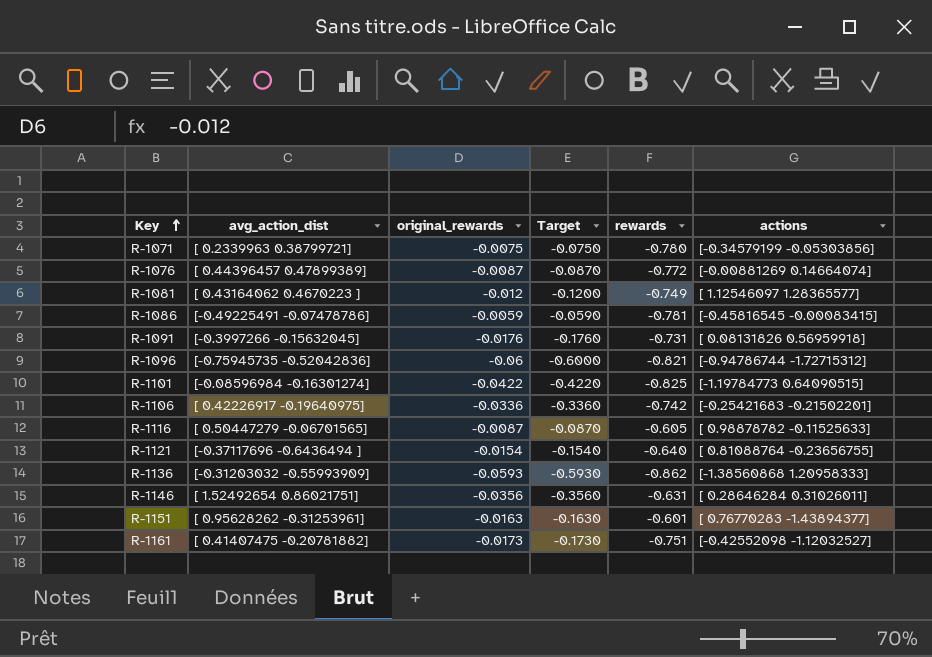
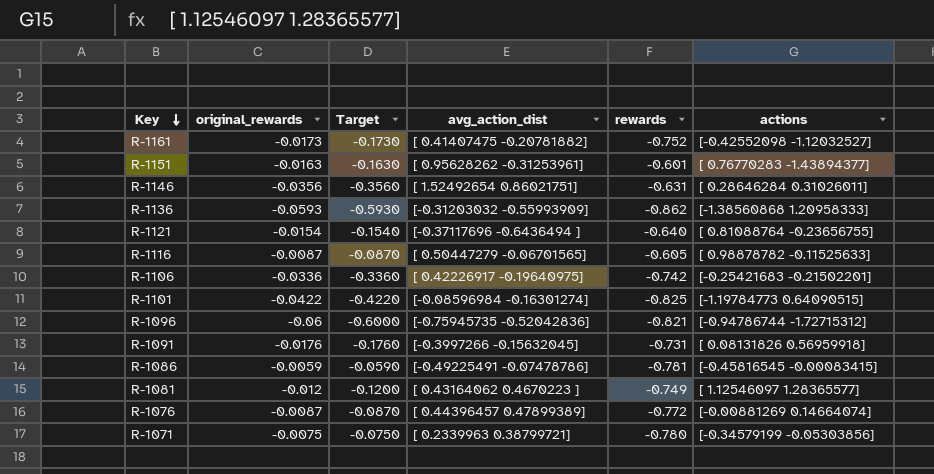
row order: Key ascending -> Key descending
column avg_action_dist | position: 2 -> 4
R-1161 | rewards: -0.751 -> -0.752

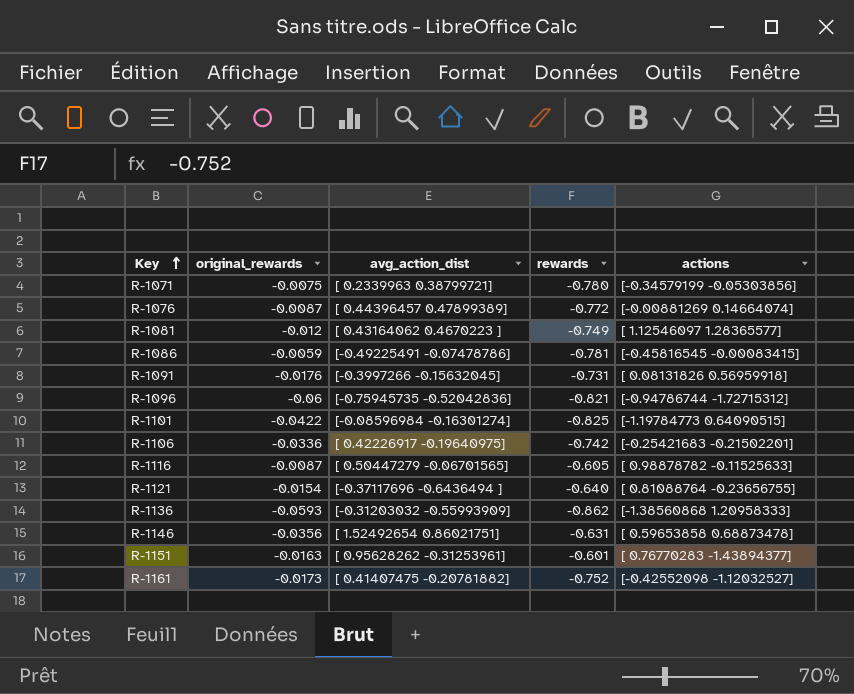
row order: Key descending -> Key ascending
column Target | formula: [original_rewards] * 10 -> none
R-1146 | actions: [ 0.28646284 0.31026011] -> [ 0.59653858 0.68873478]

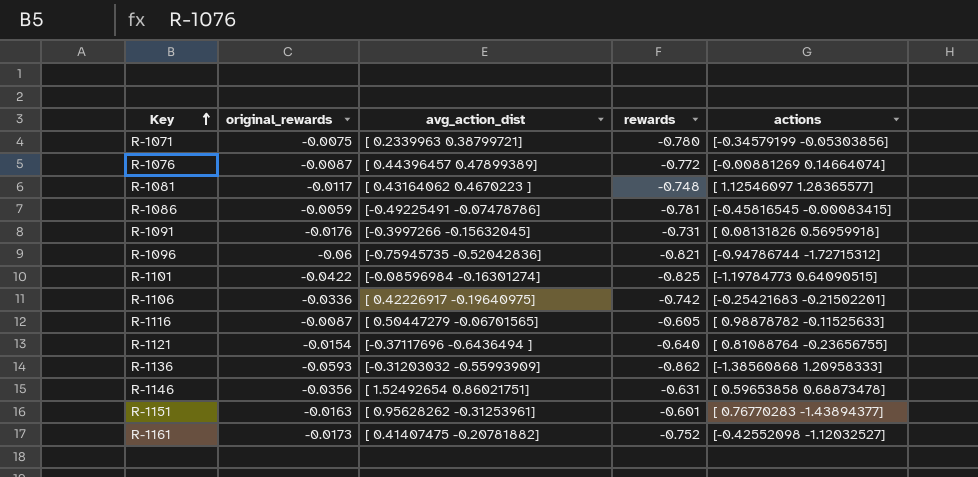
R-1081 | original_rewards: -0.012 -> -0.0117
R-1081 | rewards: -0.749 -> -0.748

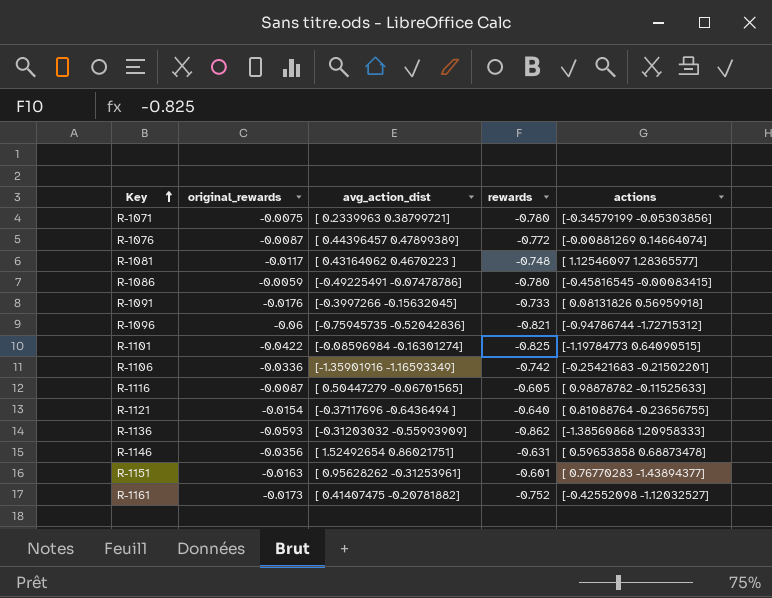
R-1086 | rewards: -0.781 -> -0.780
R-1091 | rewards: -0.731 -> -0.733
R-1106 | avg_action_dist: [ 0.42226917 -0.19640975] -> [-1.35901916 -1.16593349]

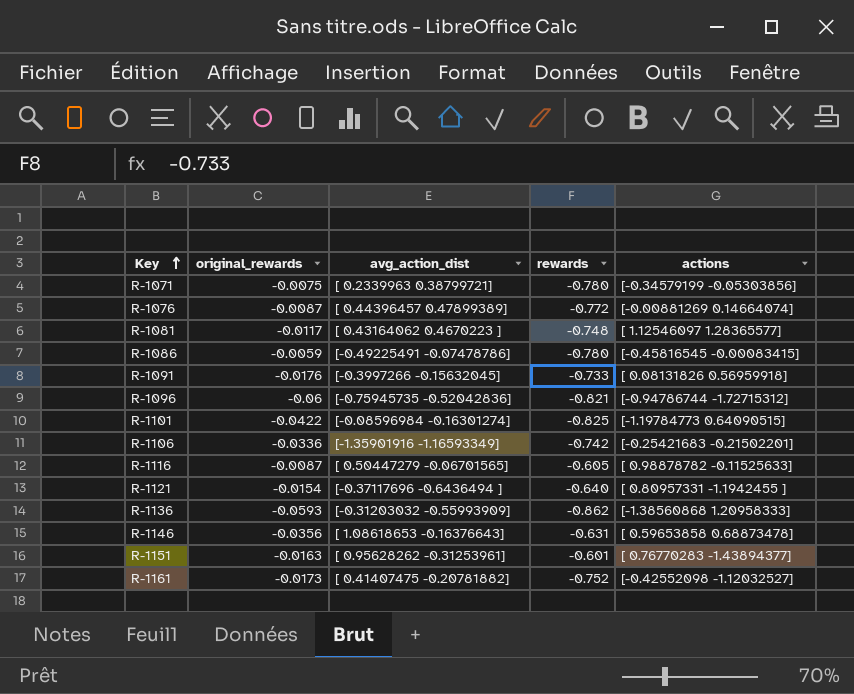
R-1121 | actions: [ 0.81088764 -0.23656755] -> [ 0.80957331 -1.1942455 ]
R-1146 | avg_action_dist: [ 1.52492654 0.86021751] -> [ 1.08618653 -0.16376643]

